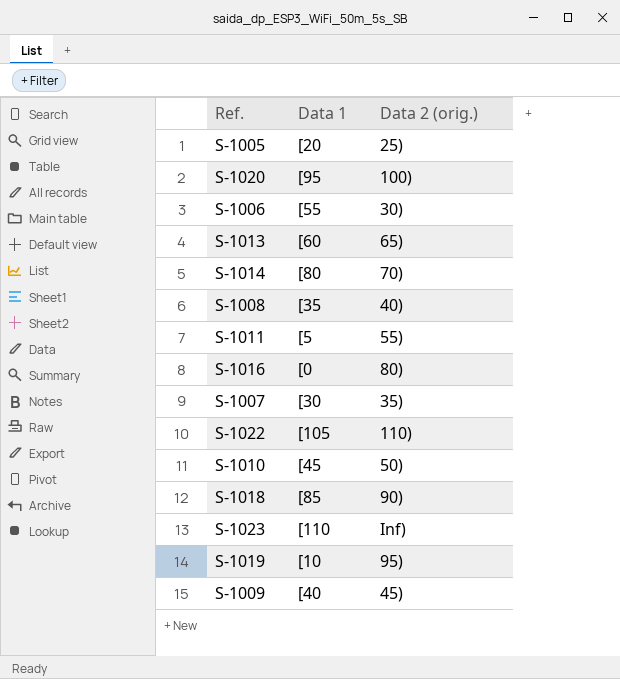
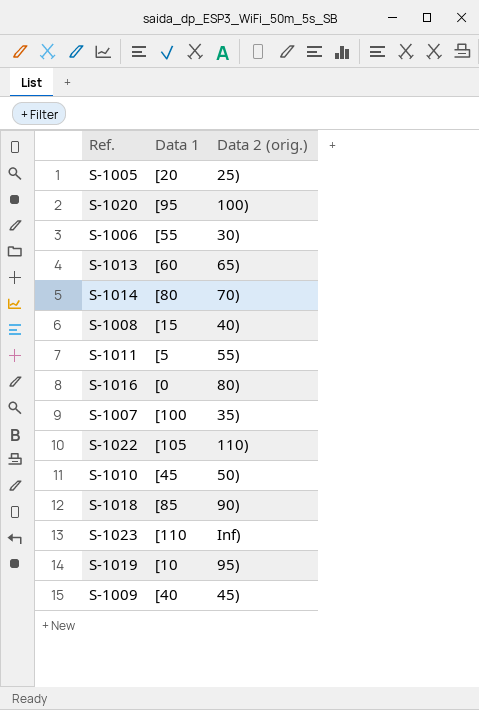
S-1008 | Data 1: [35 -> [15
S-1007 | Data 1: [30 -> [100

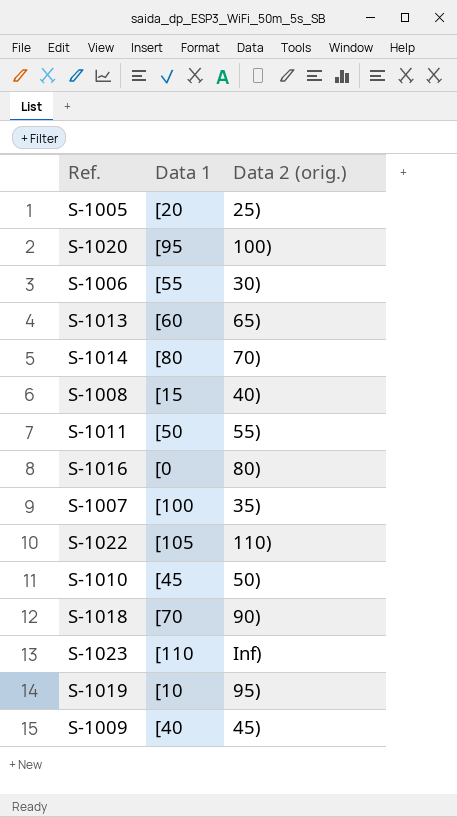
S-1011 | Data 1: [5 -> [50
S-1018 | Data 1: [85 -> [70

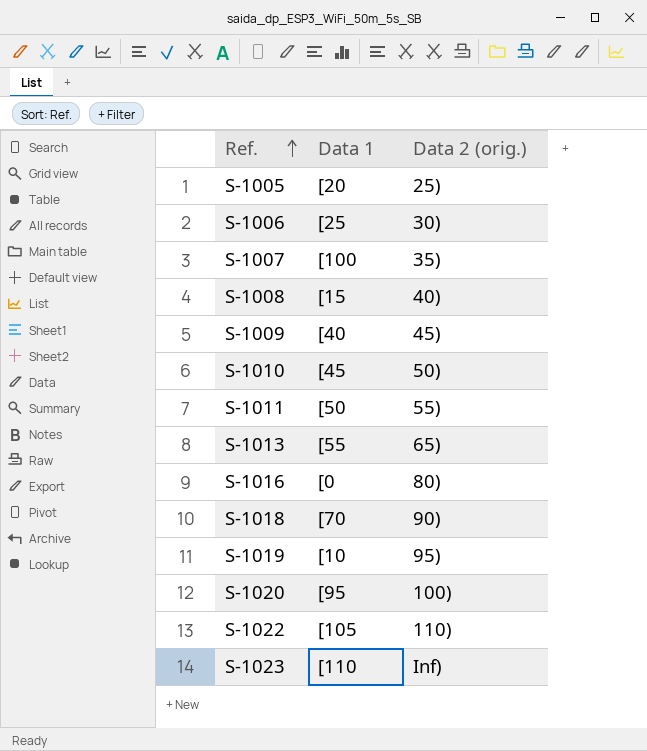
row order: none -> Ref. ascending
row S-1014: [80 | 70) -> none
S-1006 | Data 1: [55 -> [25
S-1013 | Data 1: [60 -> [55

